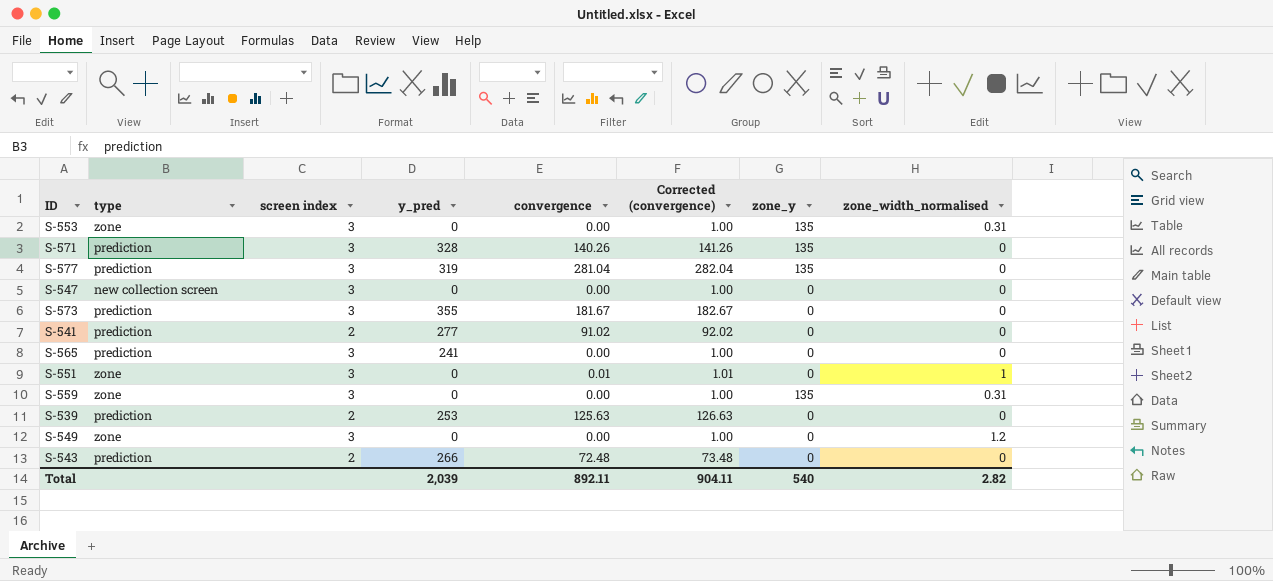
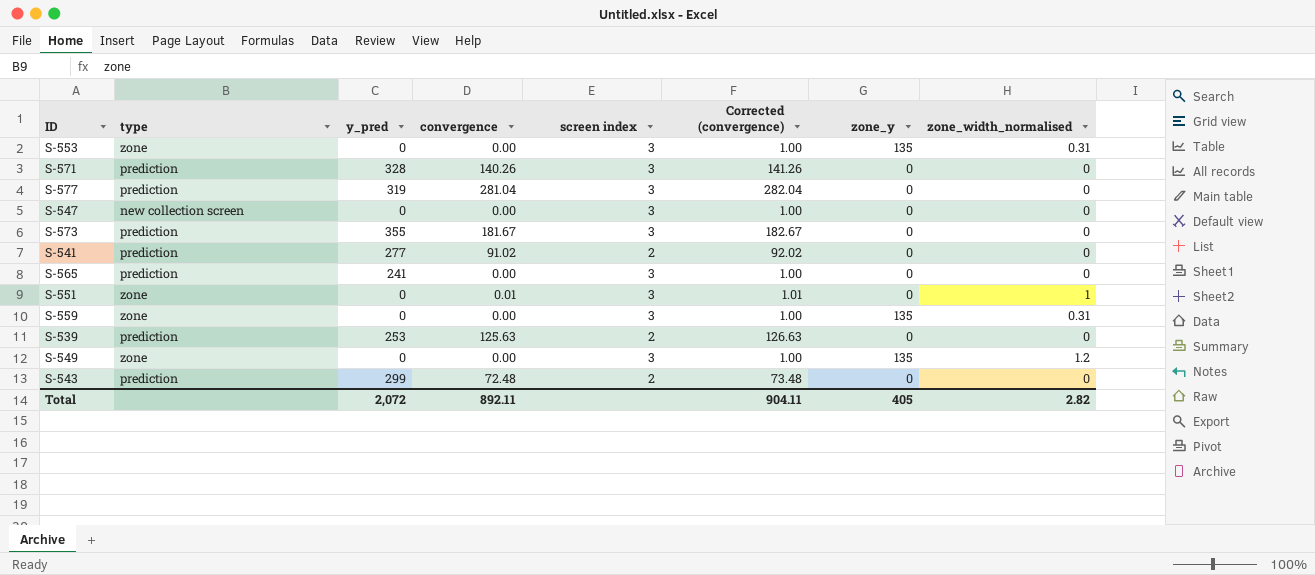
column screen index | position: 3 -> 5
S-571 | zone_y: 135 -> 0
S-577 | zone_y: 135 -> 0
S-549 | zone_y: 0 -> 135
S-543 | y_pred: 266 -> 299
Total | y_pred: 2,039 -> 2,072
Total | zone_y: 540 -> 405

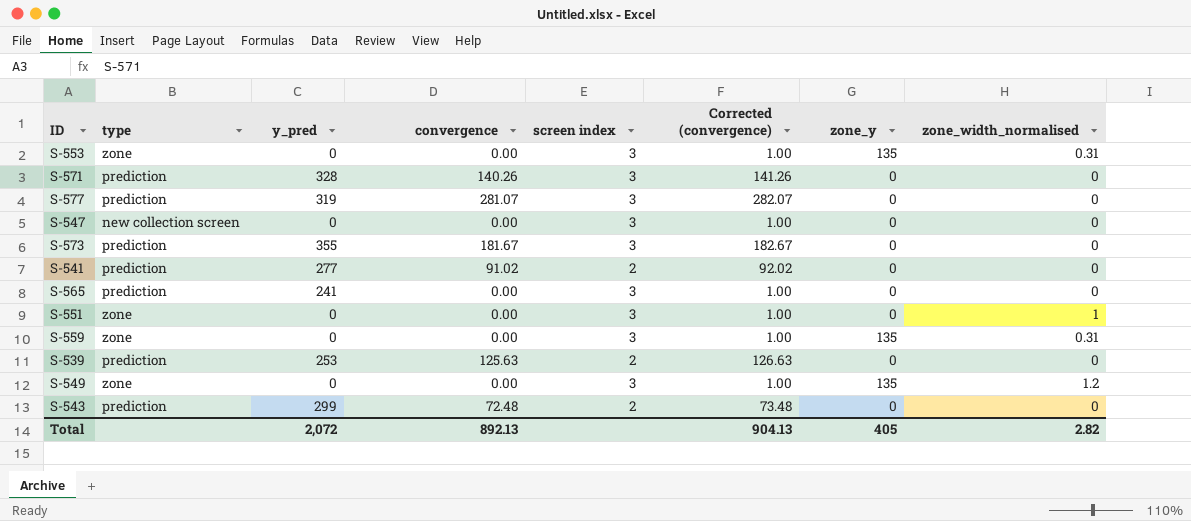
S-577 | convergence: 281.04 -> 281.07
S-577 | Corrected (convergence): 282.04 -> 282.07
S-551 | convergence: 0.01 -> 0.00
S-551 | Corrected (convergence): 1.01 -> 1.00
Total | convergence: 892.11 -> 892.13
Total | Corrected (convergence): 904.11 -> 904.13

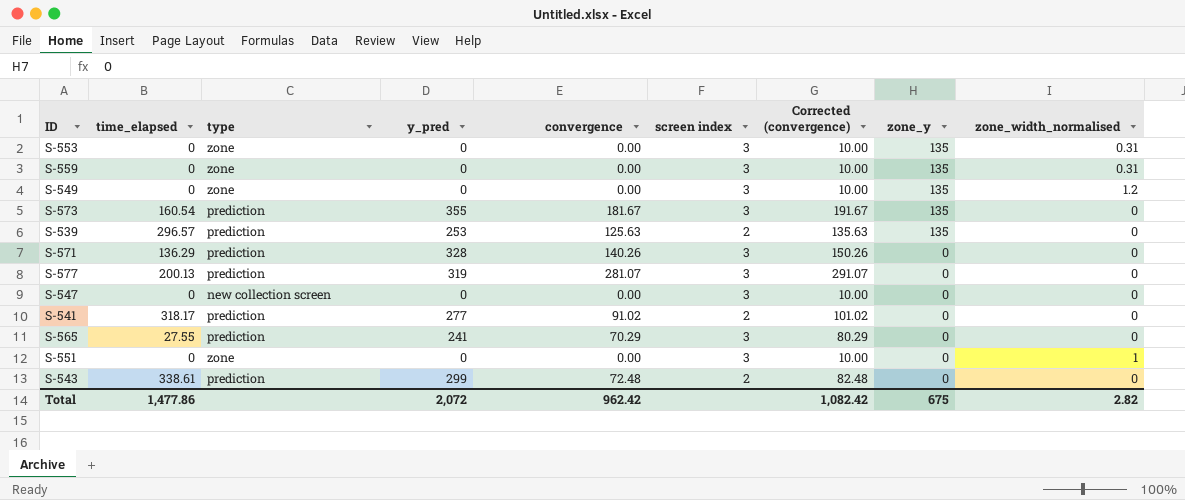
row order: none -> zone_y descending
column time_elapsed | position: none -> 2
column Corrected (convergence) | formula: [convergence] + 1 -> [convergence] + 10
S-573 | zone_y: 0 -> 135
S-539 | zone_y: 0 -> 135
S-565 | convergence: 0.00 -> 70.29
Total | convergence: 892.13 -> 962.42
Total | Corrected (convergence): 904.13 -> 1,082.42
Total | zone_y: 405 -> 675

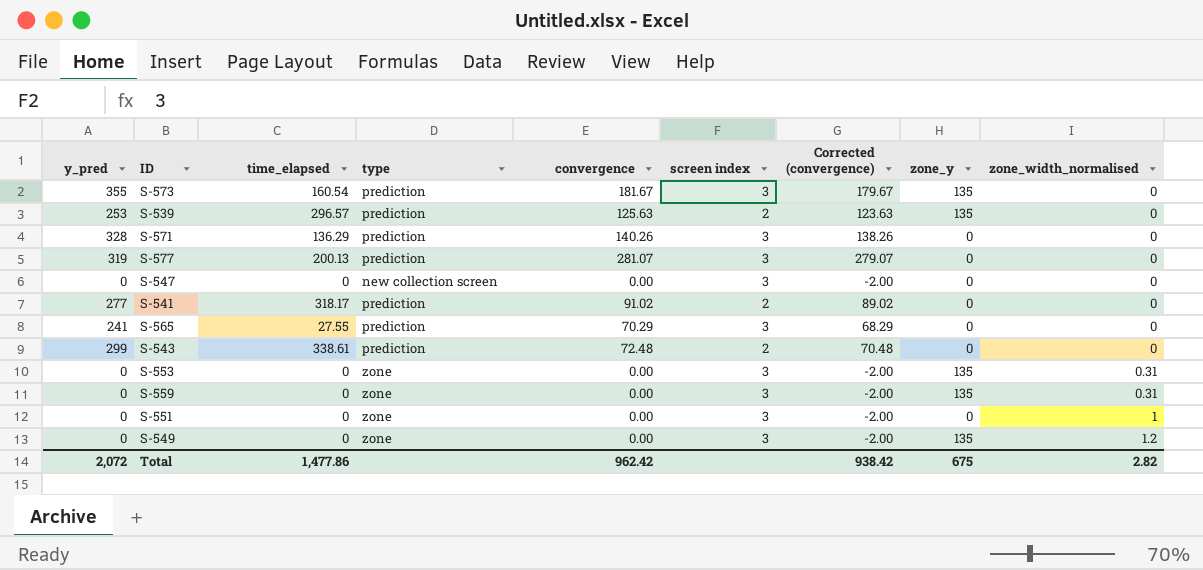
row order: zone_y descending -> zone_width_normalised ascending
column y_pred | position: 4 -> 1
column Corrected (convergence) | formula: [convergence] + 10 -> [convergence] - 2
Total | Corrected (convergence): 1,082.42 -> 938.42

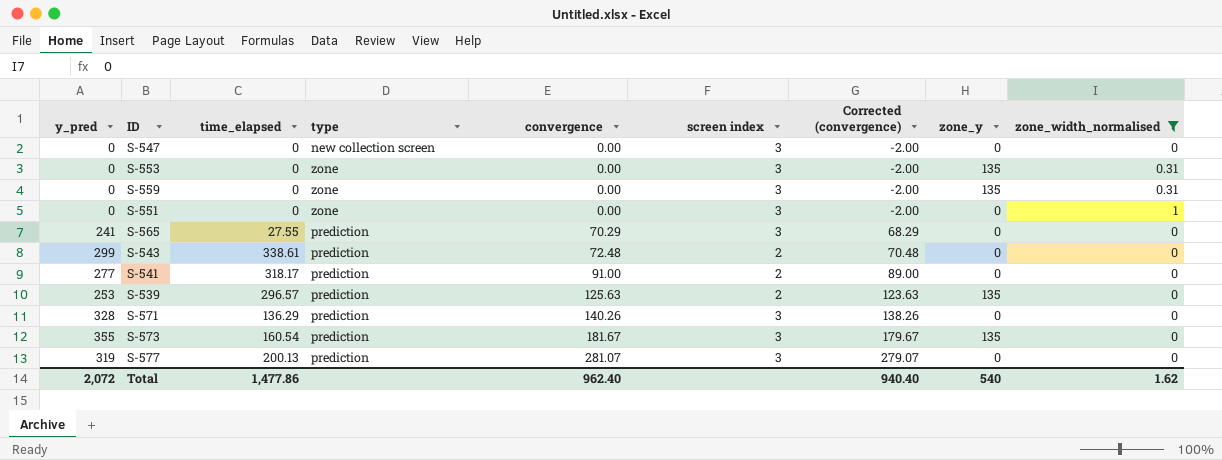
filter: none -> zone_width_normalised != 1.2
row order: zone_width_normalised ascending -> convergence ascending
S-541 | convergence: 91.02 -> 91.00
S-541 | Corrected (convergence): 89.02 -> 89.00
Total | convergence: 962.42 -> 962.40
Total | Corrected (convergence): 938.42 -> 940.40
Total | zone_y: 675 -> 540
Total | zone_width_normalised: 2.82 -> 1.62

